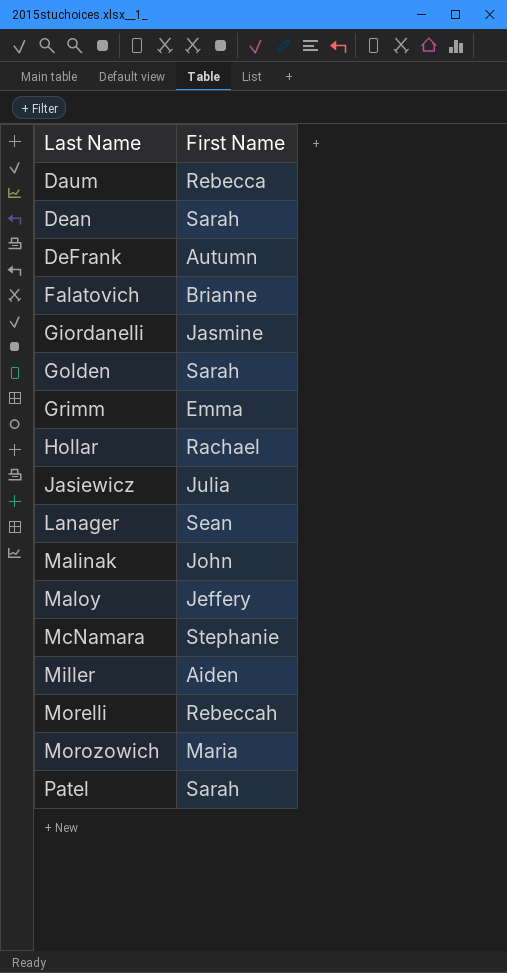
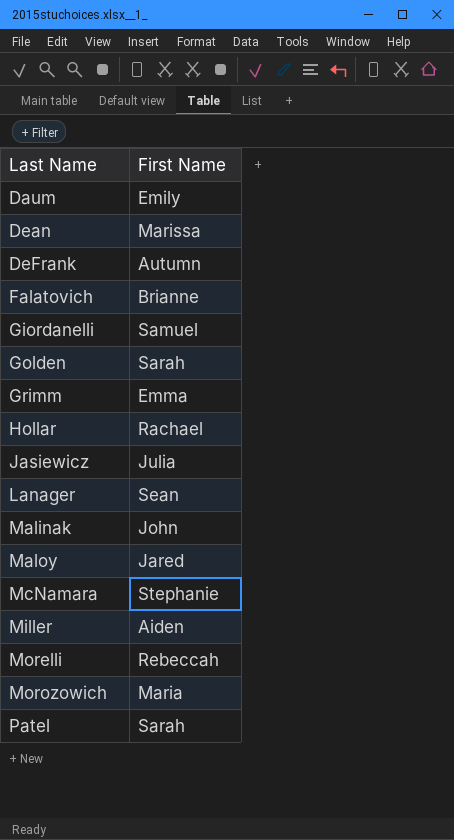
Daum | First Name: Rebecca -> Emily
Dean | First Name: Sarah -> Marissa
Giordanelli | First Name: Jasmine -> Samuel
Maloy | First Name: Jeffery -> Jared

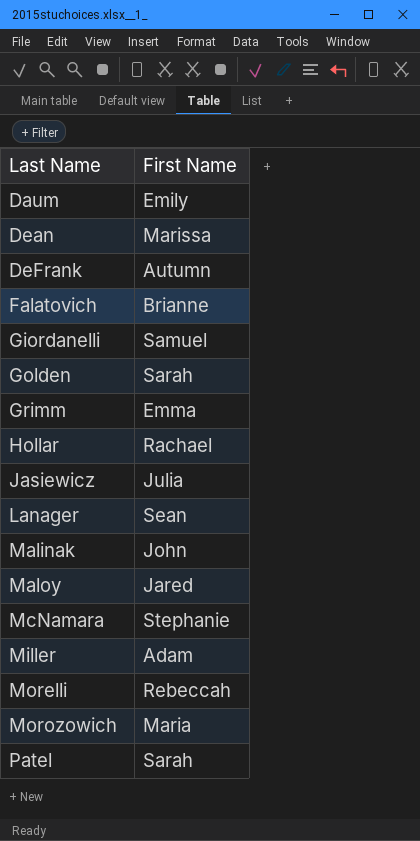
Miller | First Name: Aiden -> Adam

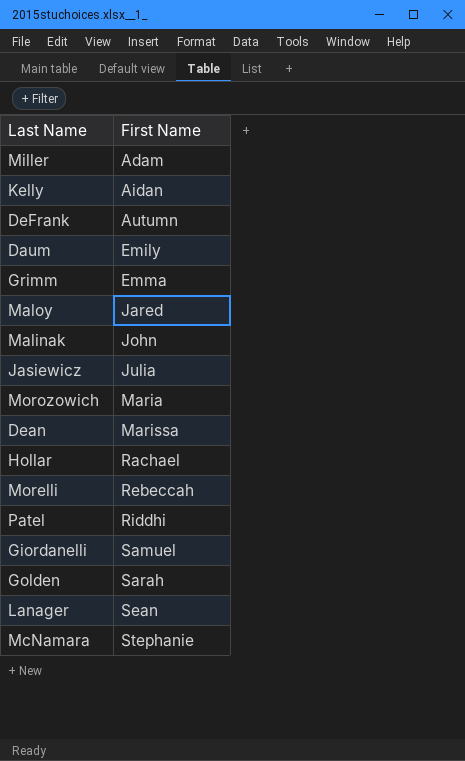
row order: Last Name ascending -> First Name ascending
row Falatovich: Brianne -> none
row Kelly: none -> Aidan
Patel | First Name: Sarah -> Riddhi

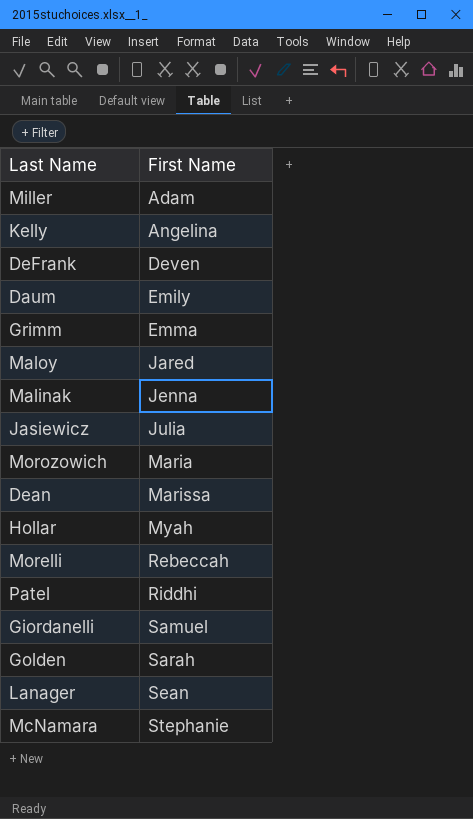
Kelly | First Name: Aidan -> Angelina
DeFrank | First Name: Autumn -> Deven
Malinak | First Name: John -> Jenna
Hollar | First Name: Rachael -> Myah

